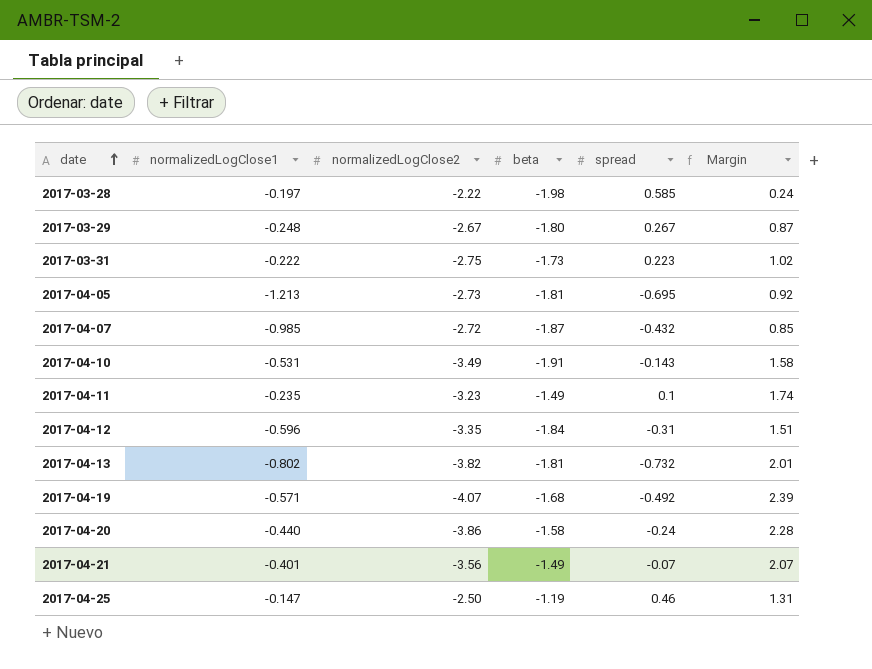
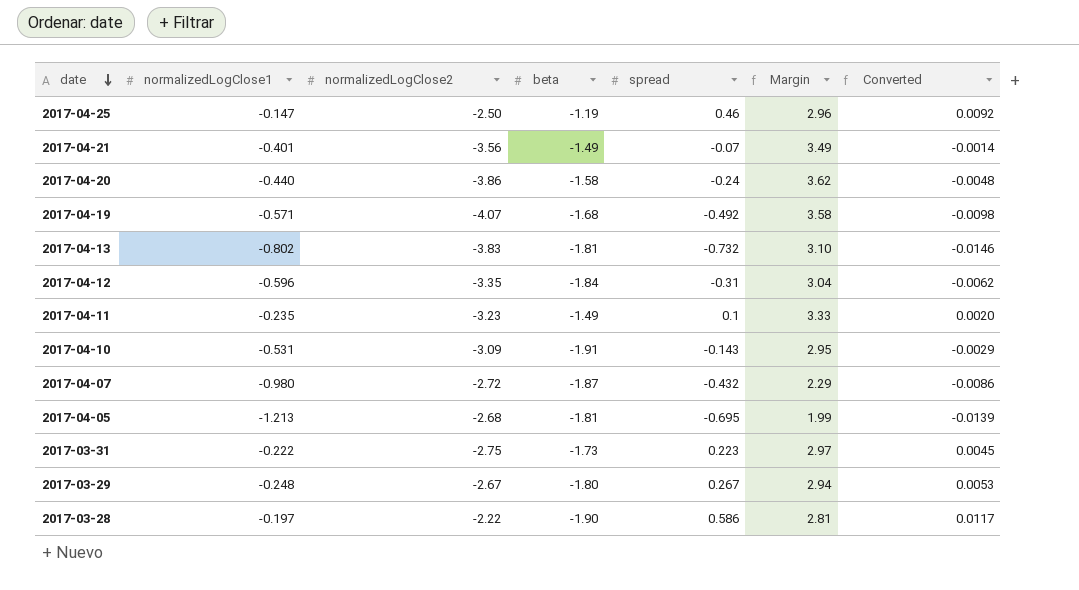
row order: date ascending -> date descending
column Margin | formula: [beta] - [normalizedLogClose2] -> [spread] - [normalizedLogClose2]
column Converted | formula: none -> [spread] * 0.02
2017-04-13 | normalizedLogClose2: -3.82 -> -3.83
2017-04-10 | normalizedLogClose2: -3.49 -> -3.09
2017-04-07 | normalizedLogClose1: -0.985 -> -0.980
2017-04-05 | normalizedLogClose2: -2.73 -> -2.68
2017-03-28 | beta: -1.98 -> -1.90
2017-03-28 | spread: 0.585 -> 0.586

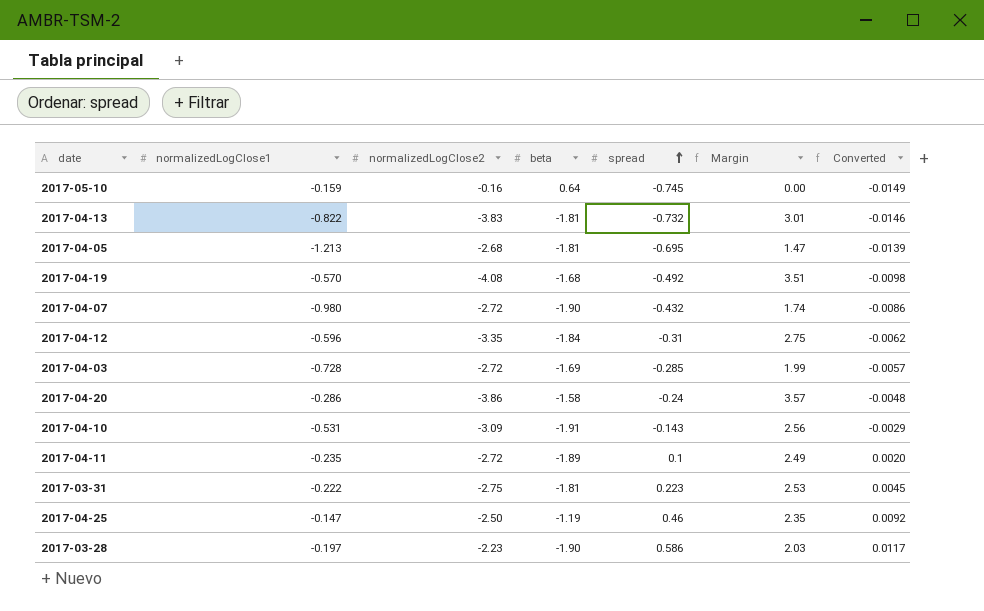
row order: date descending -> spread ascending
column Margin | formula: [spread] - [normalizedLogClose2] -> [normalizedLogClose1] - [normalizedLogClose2]
row 2017-04-21: -0.401 | -3.56 | -1.49 | -0.07 | 3.49 | -0.0014 -> none
row 2017-03-29: -0.248 | -2.67 | -1.80 | 0.267 | 2.94 | 0.0053 -> none
row 2017-05-10: none -> -0.159 | -0.16 | 0.64 | -0.745 | 0.00 | -0.0149
2017-04-13 | normalizedLogClose1: -0.802 -> -0.822
2017-04-19 | normalizedLogClose1: -0.571 -> -0.570
2017-04-19 | normalizedLogClose2: -4.07 -> -4.08
2017-04-07 | beta: -1.87 -> -1.90
row 2017-04-03: none -> -0.728 | -2.72 | -1.69 | -0.285 | 1.99 | -0.0057
2017-04-20 | normalizedLogClose1: -0.440 -> -0.286
2017-04-11 | normalizedLogClose2: -3.23 -> -2.72
2017-04-11 | beta: -1.49 -> -1.89
2017-03-31 | beta: -1.73 -> -1.81
2017-03-28 | normalizedLogClose2: -2.22 -> -2.23

